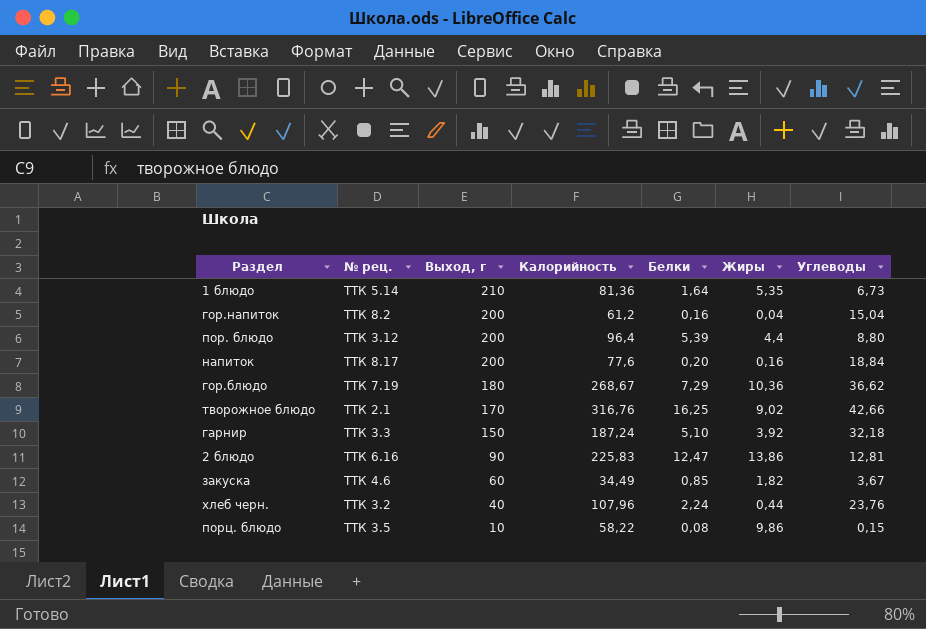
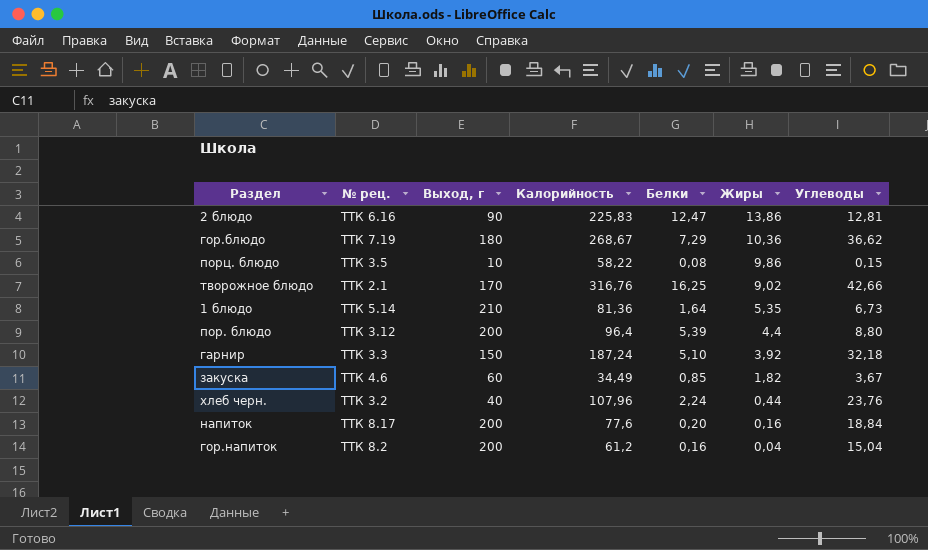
row order: Выход, г descending -> Жиры descending

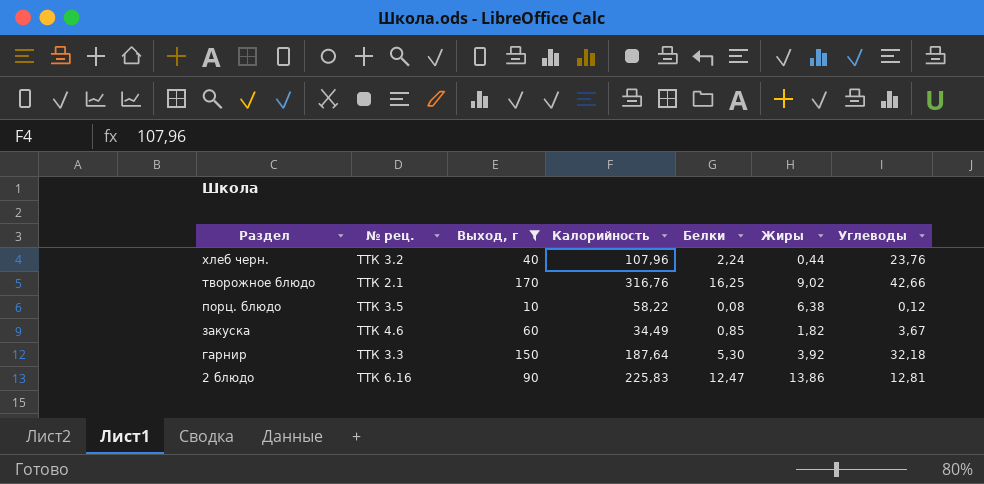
filter: none -> Выход, г <= 170
row order: Жиры descending -> Раздел descending
порц. блюдо | Жиры: 9,86 -> 6,38
порц. блюдо | Углеводы: 0,15 -> 0,12
гарнир | Калорийность: 187,24 -> 187,64
гарнир | Белки: 5,10 -> 5,30

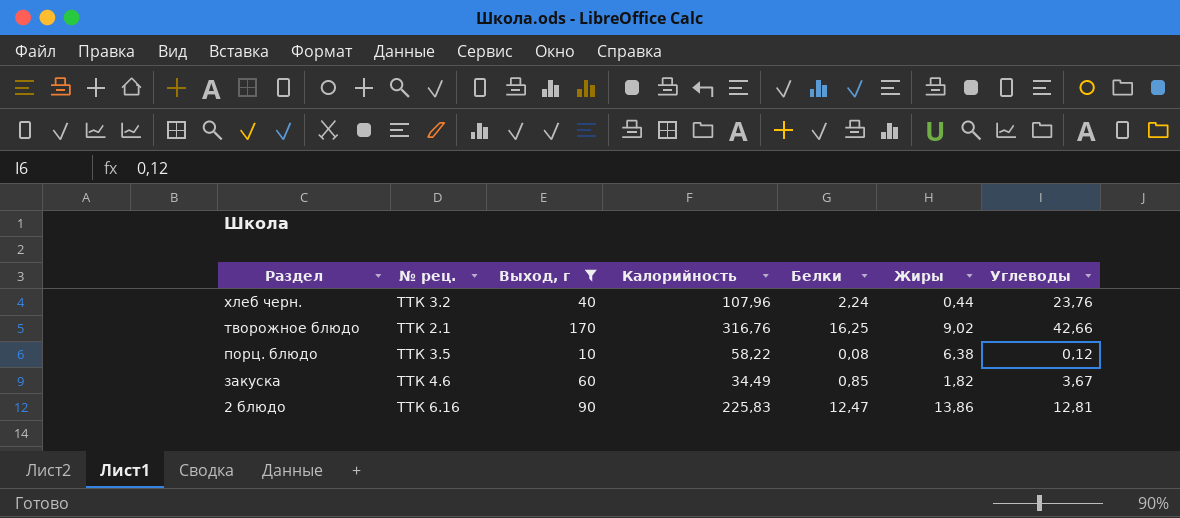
row гарнир: ТТК 3.3 | 150 | 187,64 | 5,30 | 3,92 | 32,18 -> none

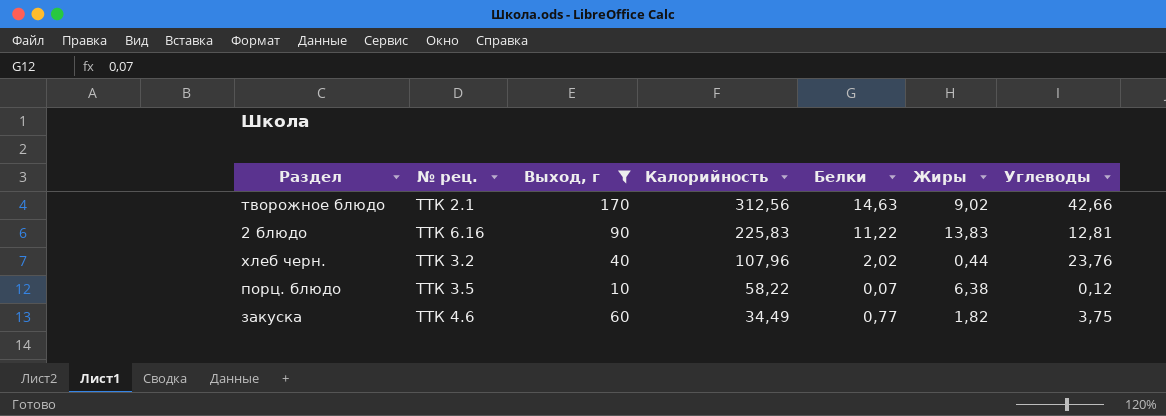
row order: Раздел descending -> Калорийность descending
творожное блюдо | Калорийность: 316,76 -> 312,56
творожное блюдо | Белки: 16,25 -> 14,63
2 блюдо | Белки: 12,47 -> 11,22
2 блюдо | Жиры: 13,86 -> 13,83
хлеб черн. | Белки: 2,24 -> 2,02
порц. блюдо | Белки: 0,08 -> 0,07
закуска | Белки: 0,85 -> 0,77
закуска | Углеводы: 3,67 -> 3,75

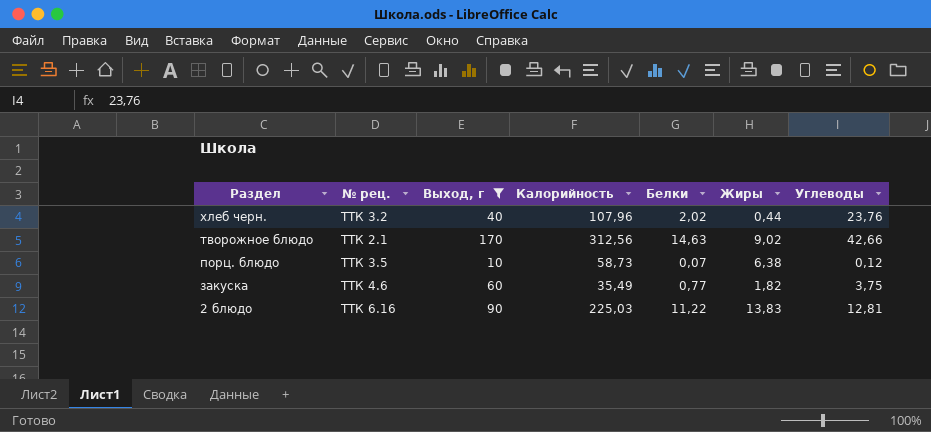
row order: Калорийность descending -> Раздел descending
порц. блюдо | Калорийность: 58,22 -> 58,73
закуска | Калорийность: 34,49 -> 35,49
2 блюдо | Калорийность: 225,83 -> 225,03

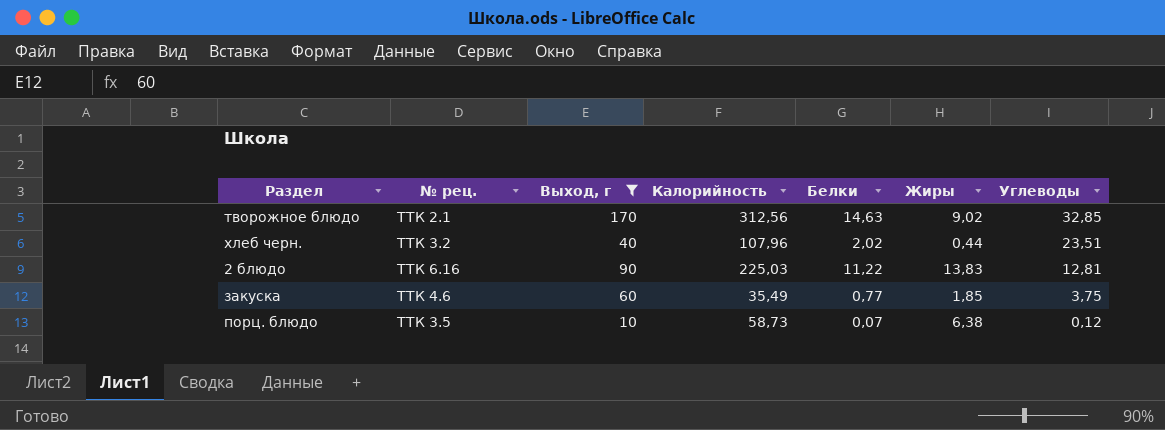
row order: Раздел descending -> Углеводы descending
творожное блюдо | Углеводы: 42,66 -> 32,85
хлеб черн. | Углеводы: 23,76 -> 23,51
закуска | Жиры: 1,82 -> 1,85

